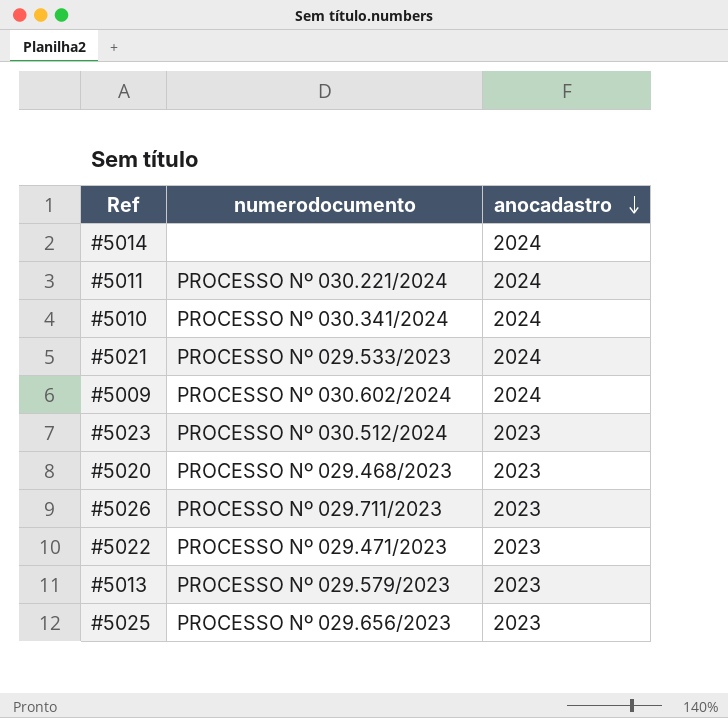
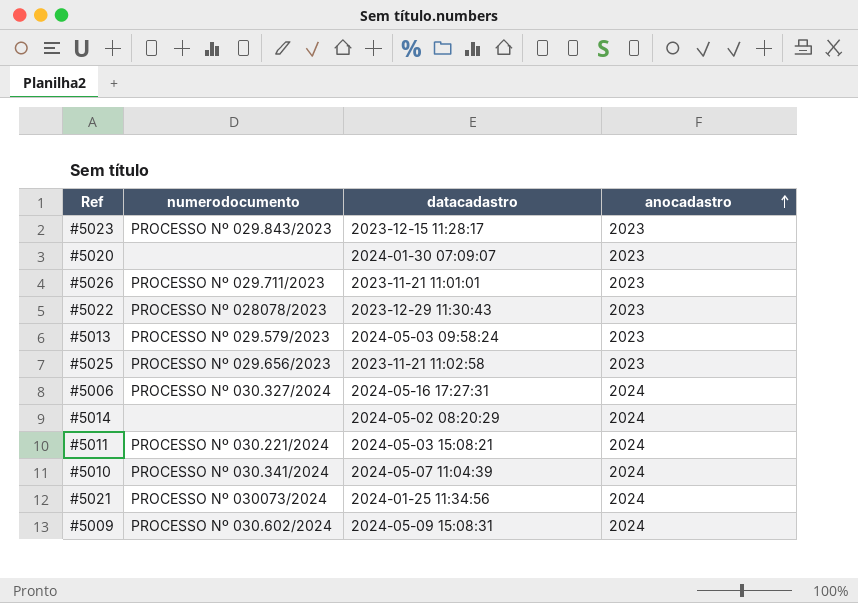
row order: anocadastro descending -> anocadastro ascending
column datacadastro | position: none -> 3
#5023 | numerodocumento: PROCESSO Nº 030.512/2024 -> PROCESSO Nº 029.843/2023
#5020 | numerodocumento: PROCESSO Nº 029.468/2023 -> none
#5022 | numerodocumento: PROCESSO Nº 029.471/2023 -> PROCESSO Nº 028078/2023
row #5006: none -> PROCESSO Nº 030.327/2024 | 2024-05-16 17:27:31 | 2024
#5021 | numerodocumento: PROCESSO Nº 029.533/2023 -> PROCESSO Nº 030073/2024

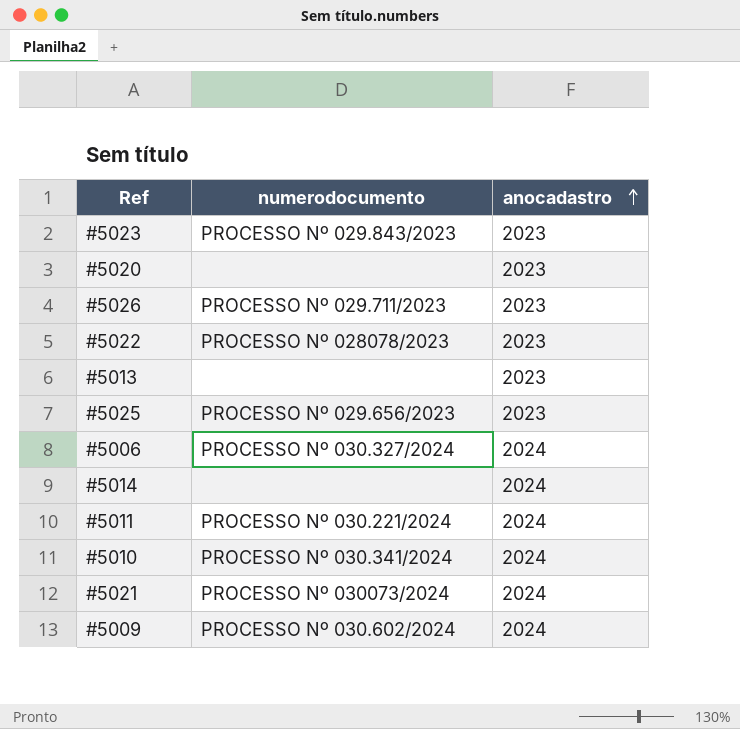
column datacadastro | position: 3 -> none
#5013 | numerodocumento: PROCESSO Nº 029.579/2023 -> none

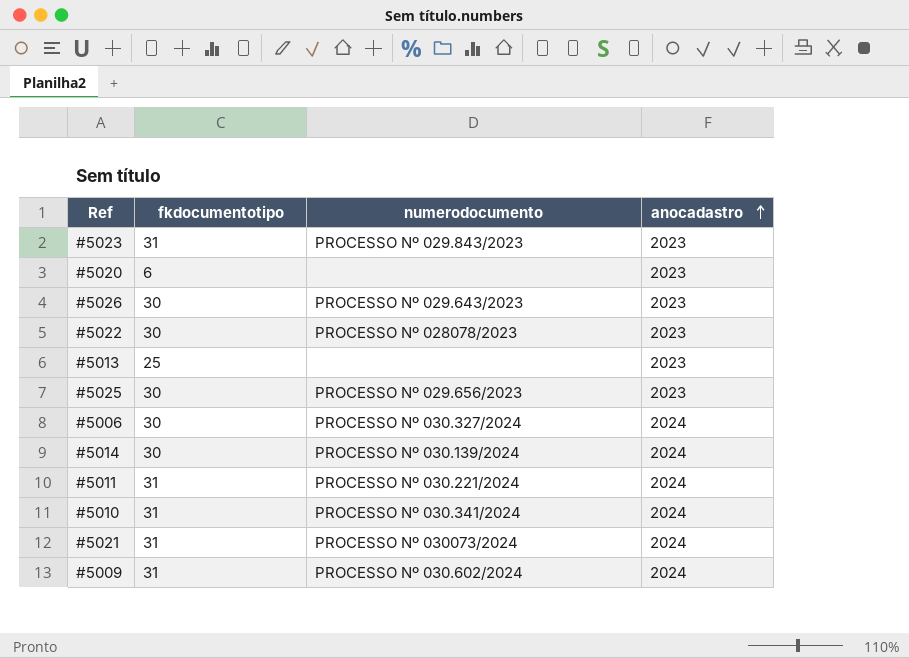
column fkdocumentotipo | position: none -> 2
#5026 | numerodocumento: PROCESSO Nº 029.711/2023 -> PROCESSO Nº 029.643/2023
#5014 | numerodocumento: none -> PROCESSO Nº 030.139/2024

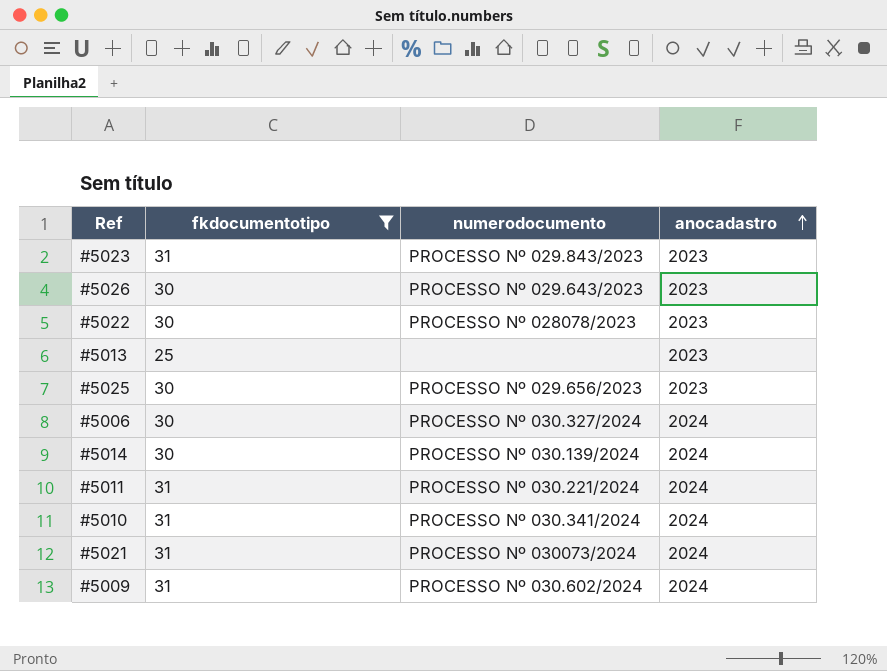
filter: none -> fkdocumentotipo != 6

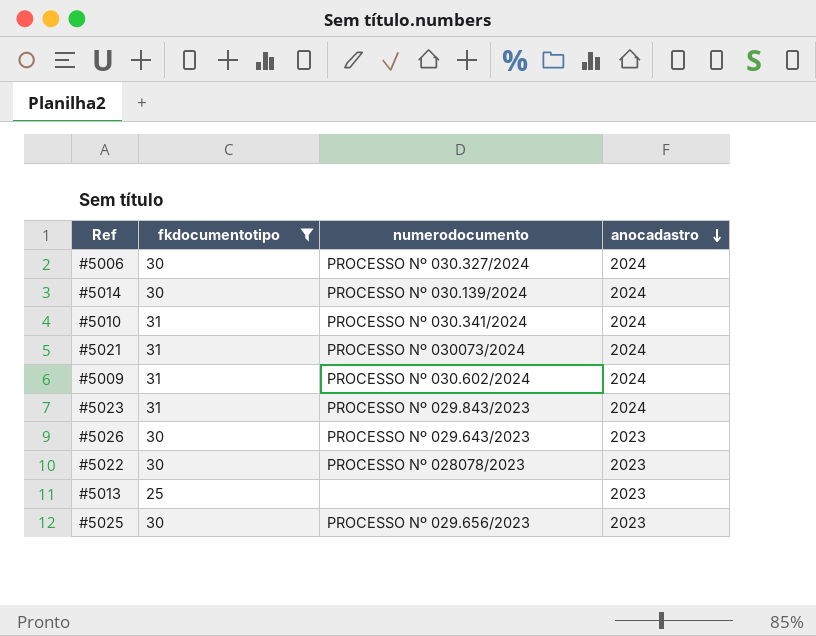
row order: anocadastro ascending -> anocadastro descending
row #5011: 31 | PROCESSO Nº 030.221/2024 | 2024 -> none
#5023 | anocadastro: 2023 -> 2024

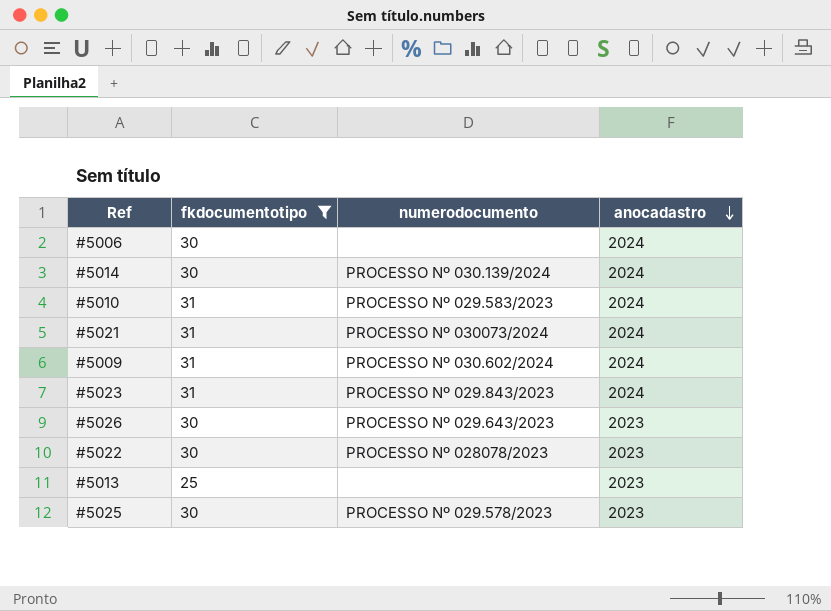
#5006 | numerodocumento: PROCESSO Nº 030.327/2024 -> none
#5010 | numerodocumento: PROCESSO Nº 030.341/2024 -> PROCESSO Nº 029.583/2023
#5025 | numerodocumento: PROCESSO Nº 029.656/2023 -> PROCESSO Nº 029.578/2023

